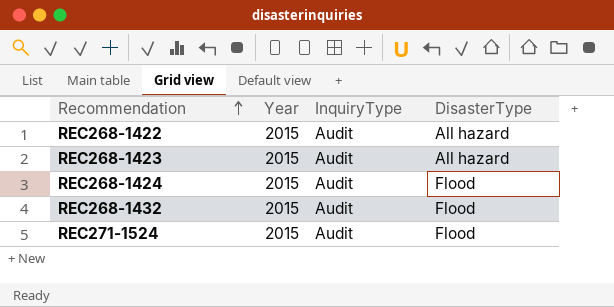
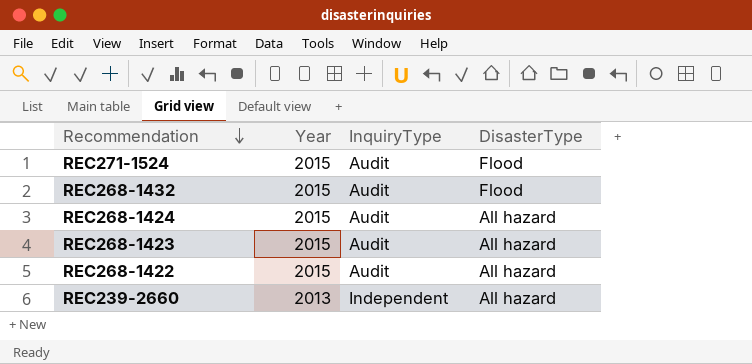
row order: Recommendation ascending -> Recommendation descending
REC268-1424 | DisasterType: Flood -> All hazard
row REC239-2660: none -> 2013 | Independent | All hazard

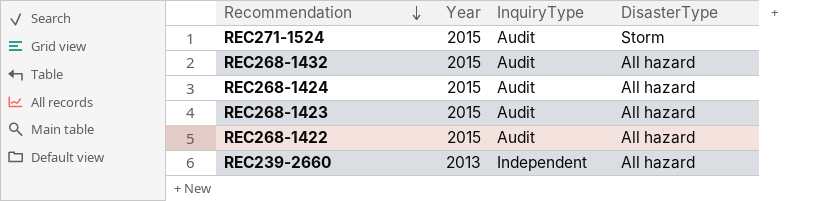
REC271-1524 | DisasterType: Flood -> Storm
REC268-1432 | DisasterType: Flood -> All hazard

